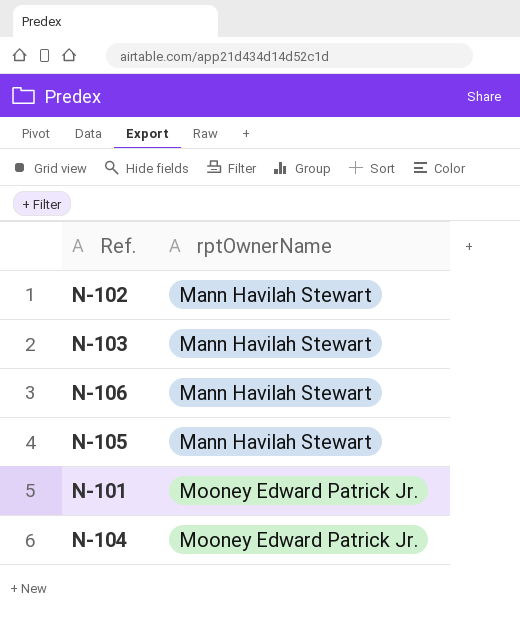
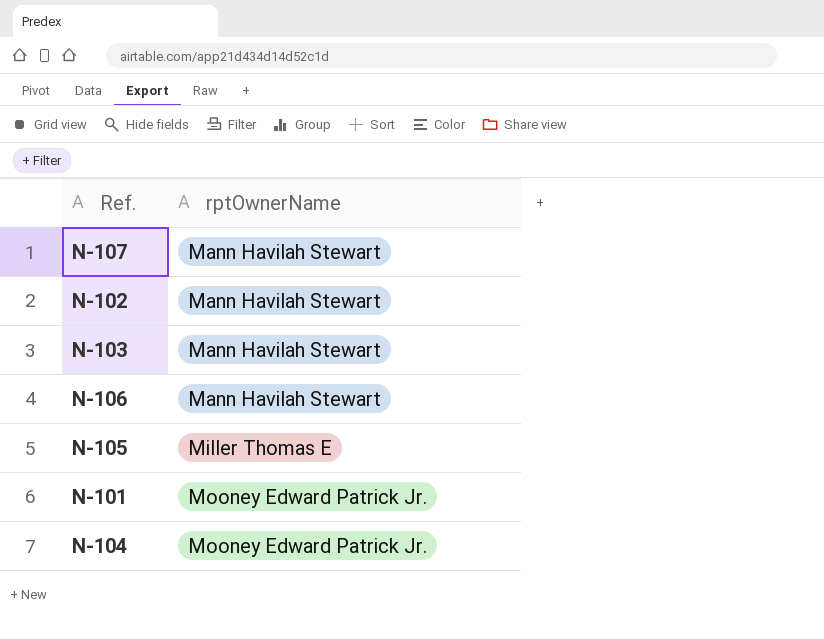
row N-107: none -> Mann Havilah Stewart
N-105 | rptOwnerName: Mann Havilah Stewart -> Miller Thomas E

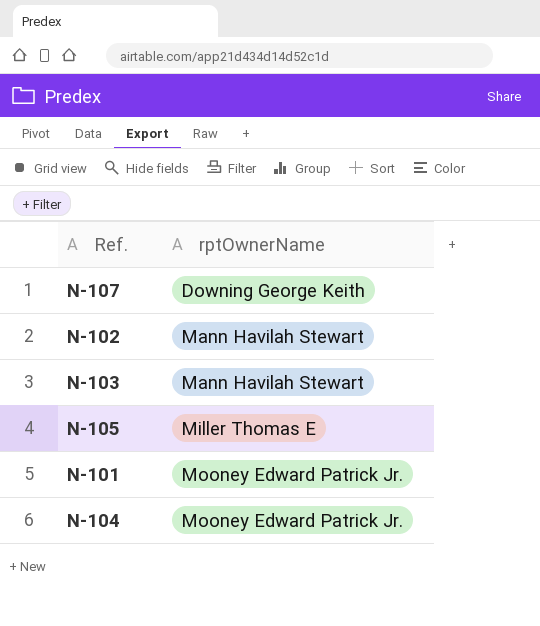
row N-106: Mann Havilah Stewart -> none
N-107 | rptOwnerName: Mann Havilah Stewart -> Downing George Keith

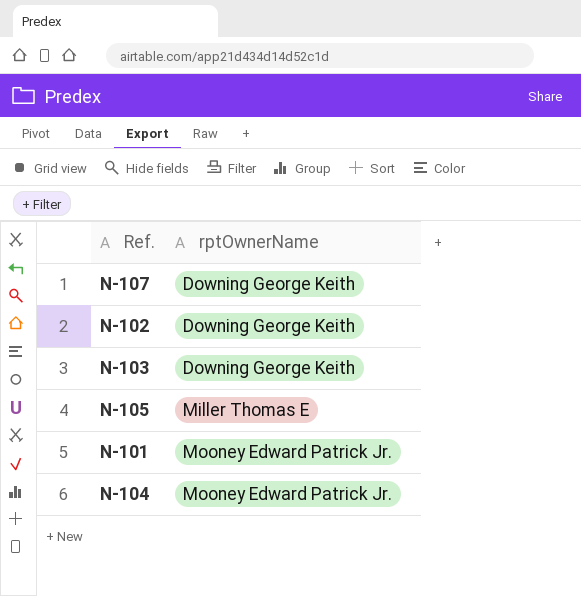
N-102 | rptOwnerName: Mann Havilah Stewart -> Downing George Keith
N-103 | rptOwnerName: Mann Havilah Stewart -> Downing George Keith

